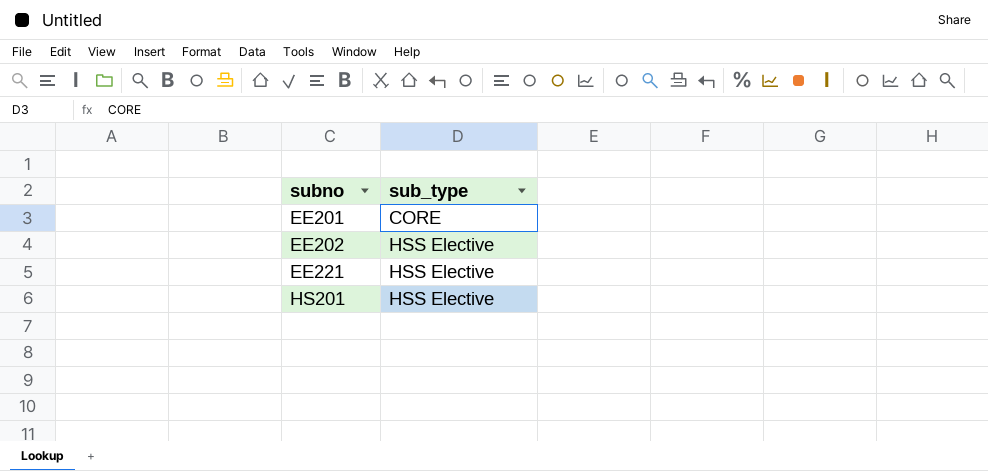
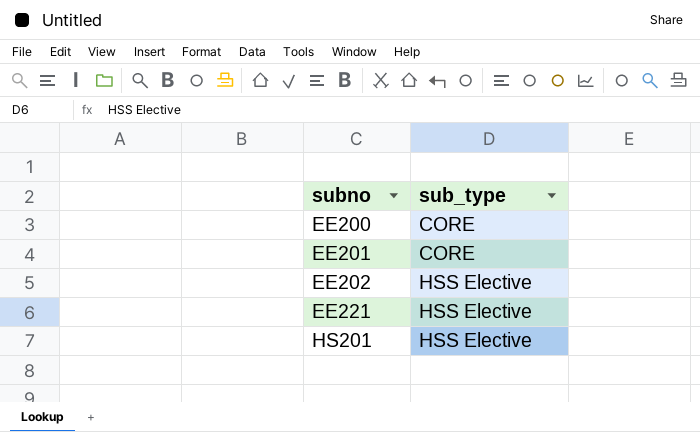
row EE200: none -> CORE

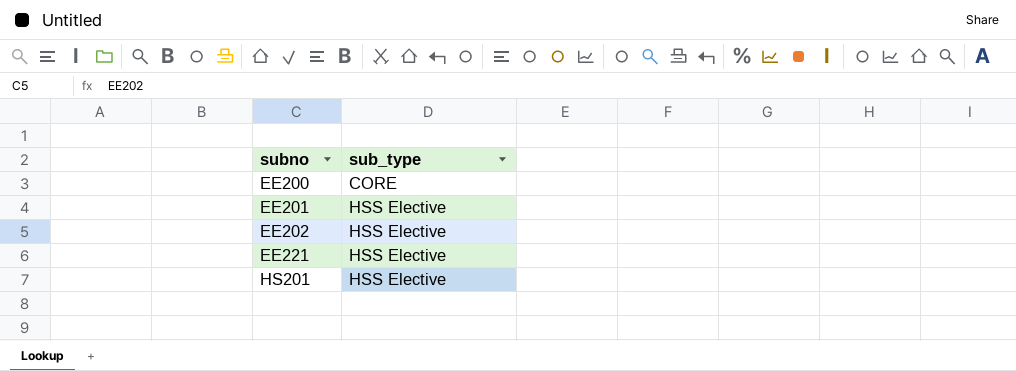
EE201 | sub_type: CORE -> HSS Elective

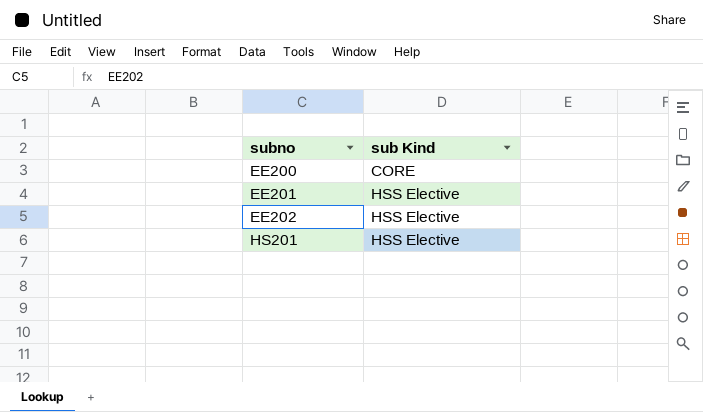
column name: sub_type -> sub Kind
row EE221: HSS Elective -> none

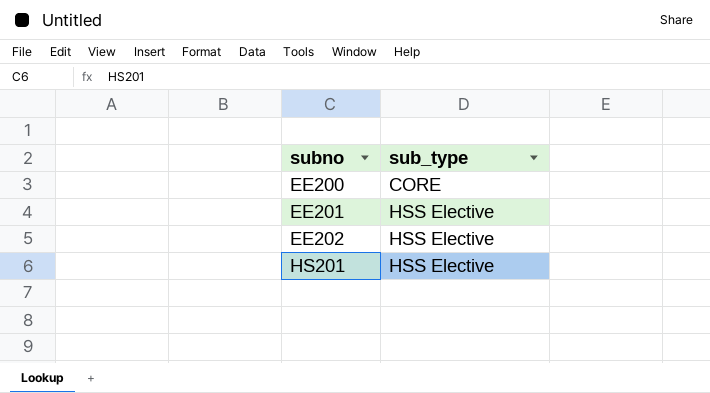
column name: sub Kind -> sub_type

